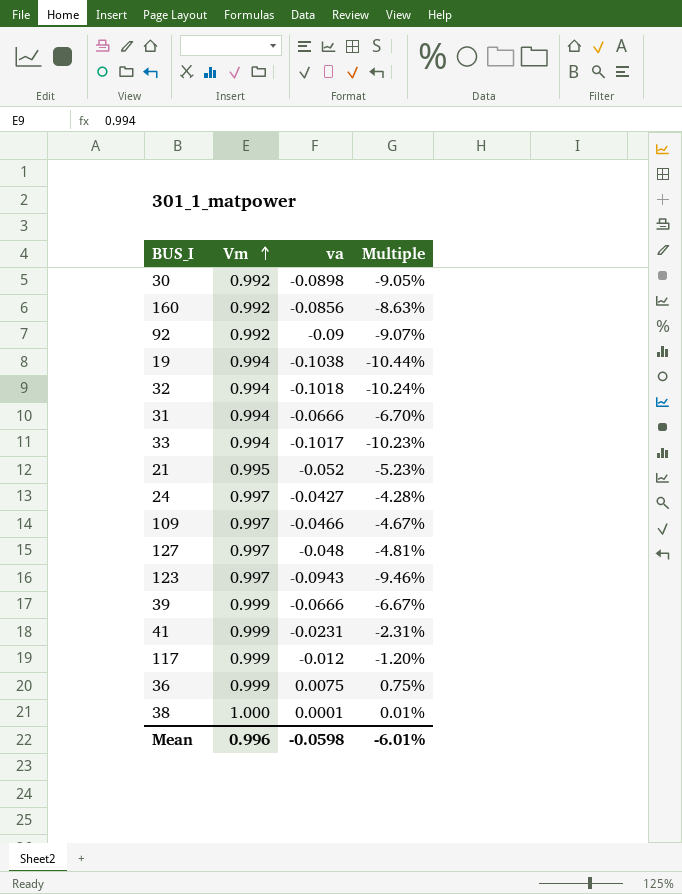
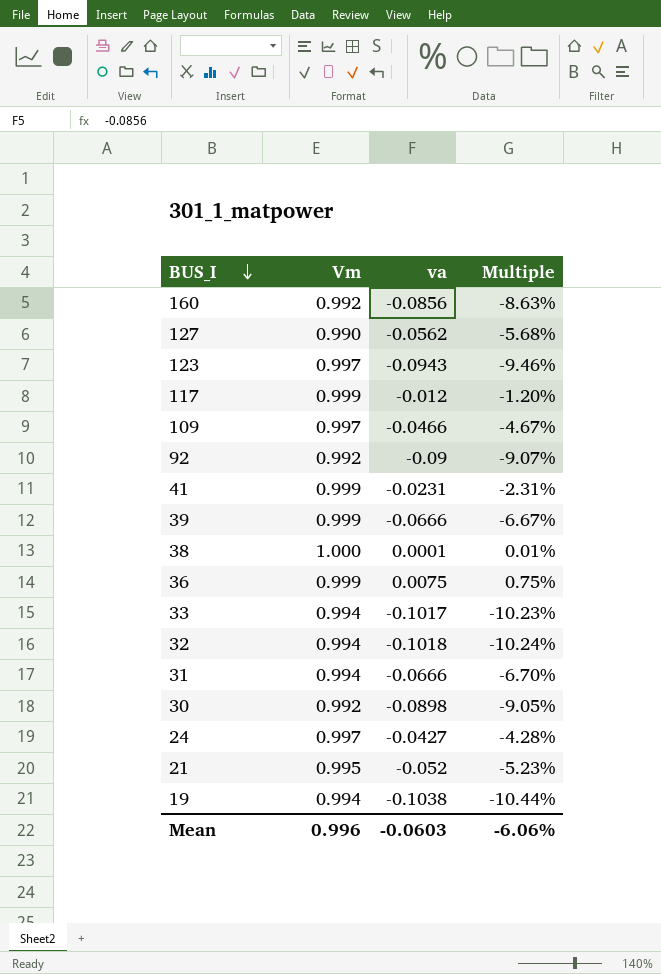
row order: Vm ascending -> BUS_I descending
127 | Vm: 0.997 -> 0.990
127 | va: -0.048 -> -0.0562
127 | Multiple: -4.81% -> -5.68%
Mean | va: -0.0598 -> -0.0603
Mean | Multiple: -6.01% -> -6.06%

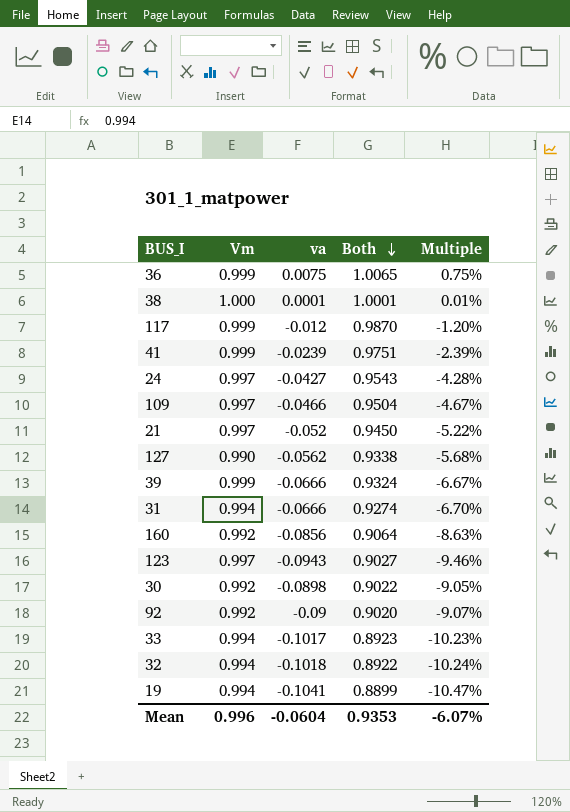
row order: BUS_I descending -> Both descending
column Both | formula: none -> [Vm] + [va]
41 | va: -0.0231 -> -0.0239
41 | Multiple: -2.31% -> -2.39%
21 | Vm: 0.995 -> 0.997
21 | Multiple: -5.23% -> -5.22%
19 | va: -0.1038 -> -0.1041
19 | Multiple: -10.44% -> -10.47%
Mean | va: -0.0603 -> -0.0604
Mean | Multiple: -6.06% -> -6.07%

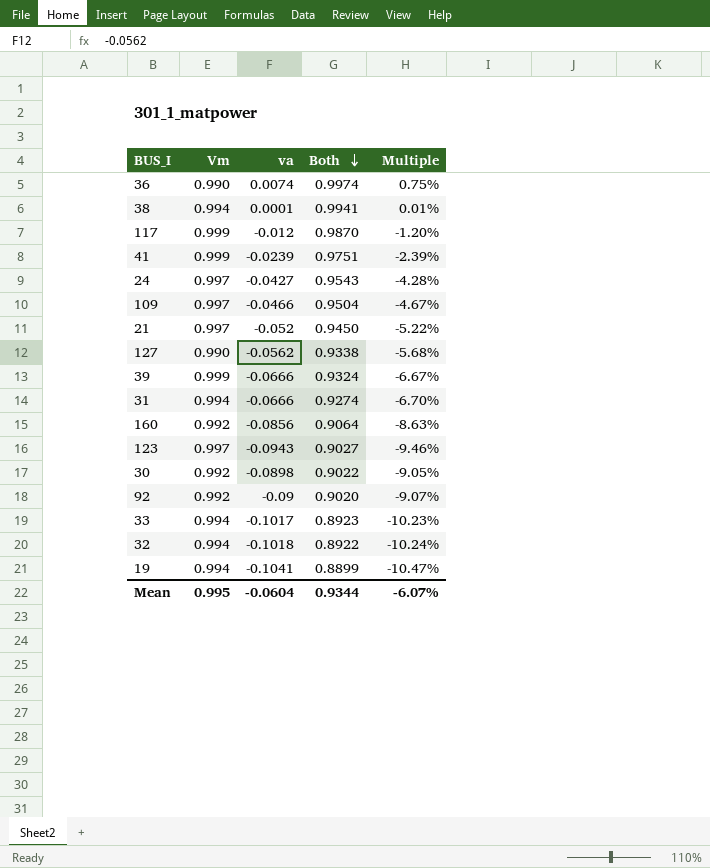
36 | Vm: 0.999 -> 0.990
36 | va: 0.0075 -> 0.0074
36 | Both: 1.0065 -> 0.9974
38 | Vm: 1.000 -> 0.994
38 | Both: 1.0001 -> 0.9941
Mean | Vm: 0.996 -> 0.995
Mean | Both: 0.9353 -> 0.9344

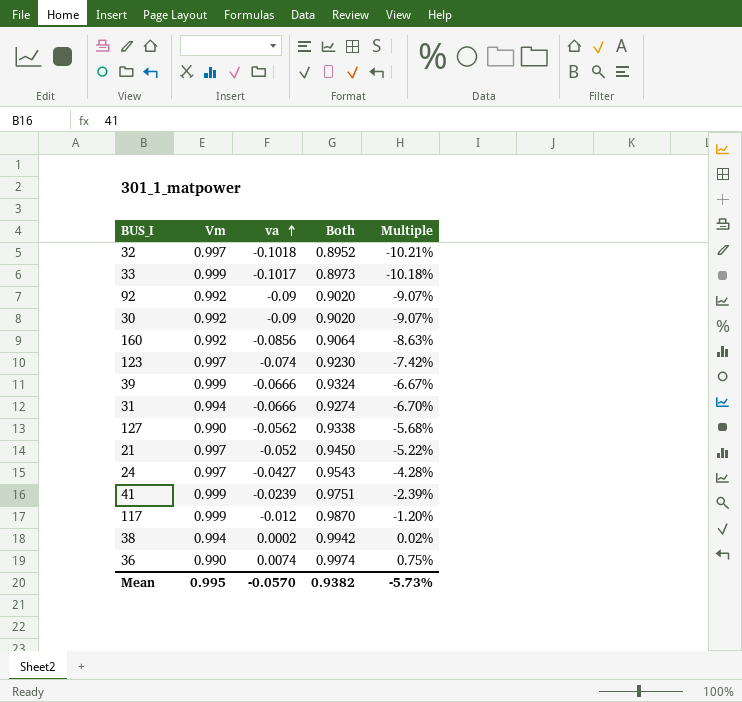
row order: Both descending -> va ascending
row 109: 0.997 | -0.0466 | 0.9504 | -4.67% -> none
row 19: 0.994 | -0.1041 | 0.8899 | -10.47% -> none
32 | Vm: 0.994 -> 0.997
32 | Both: 0.8922 -> 0.8952
32 | Multiple: -10.24% -> -10.21%
33 | Vm: 0.994 -> 0.999
33 | Both: 0.8923 -> 0.8973
33 | Multiple: -10.23% -> -10.18%
30 | va: -0.0898 -> -0.09
30 | Both: 0.9022 -> 0.9020
30 | Multiple: -9.05% -> -9.07%
123 | va: -0.0943 -> -0.074
123 | Both: 0.9027 -> 0.9230
123 | Multiple: -9.46% -> -7.42%
38 | va: 0.0001 -> 0.0002
38 | Both: 0.9941 -> 0.9942
38 | Multiple: 0.01% -> 0.02%
Mean | va: -0.0604 -> -0.0570
Mean | Both: 0.9344 -> 0.9382
Mean | Multiple: -6.07% -> -5.73%

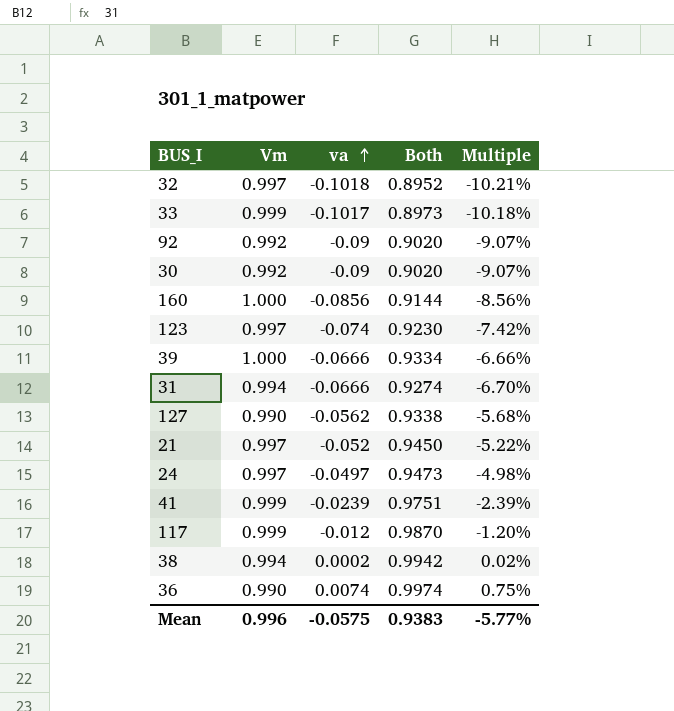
160 | Vm: 0.992 -> 1.000
160 | Both: 0.9064 -> 0.9144
160 | Multiple: -8.63% -> -8.56%
39 | Vm: 0.999 -> 1.000
39 | Both: 0.9324 -> 0.9334
39 | Multiple: -6.67% -> -6.66%
24 | va: -0.0427 -> -0.0497
24 | Both: 0.9543 -> 0.9473
24 | Multiple: -4.28% -> -4.98%
Mean | Vm: 0.995 -> 0.996
Mean | va: -0.0570 -> -0.0575
Mean | Both: 0.9382 -> 0.9383
Mean | Multiple: -5.73% -> -5.77%

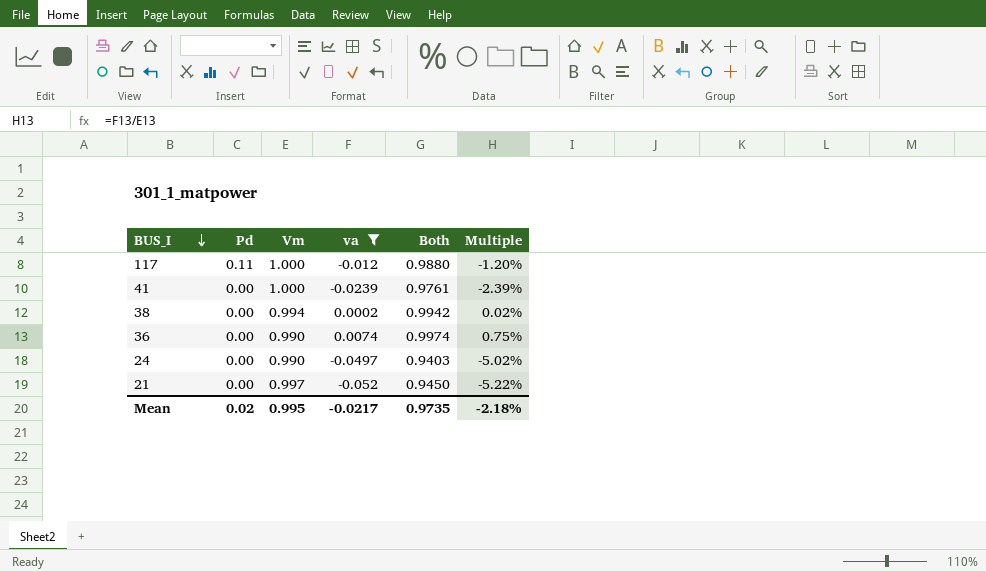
filter: none -> va >= -0.052
row order: va ascending -> BUS_I descending
column Pd | position: none -> 2
117 | Vm: 0.999 -> 1.000
117 | Both: 0.9870 -> 0.9880
41 | Vm: 0.999 -> 1.000
41 | Both: 0.9751 -> 0.9761
24 | Vm: 0.997 -> 0.990
24 | Both: 0.9473 -> 0.9403
24 | Multiple: -4.98% -> -5.02%
Mean | Vm: 0.996 -> 0.995
Mean | va: -0.0575 -> -0.0217
Mean | Both: 0.9383 -> 0.9735
Mean | Multiple: -5.77% -> -2.18%

